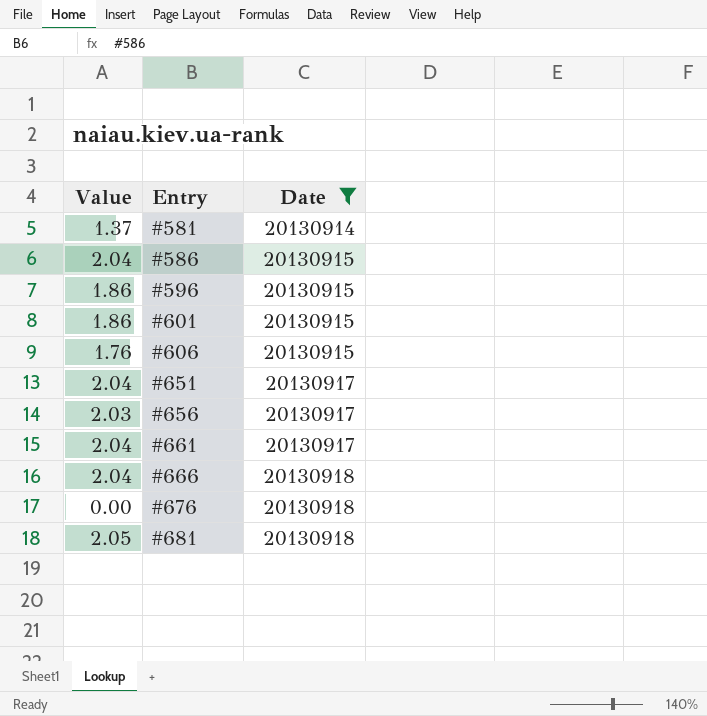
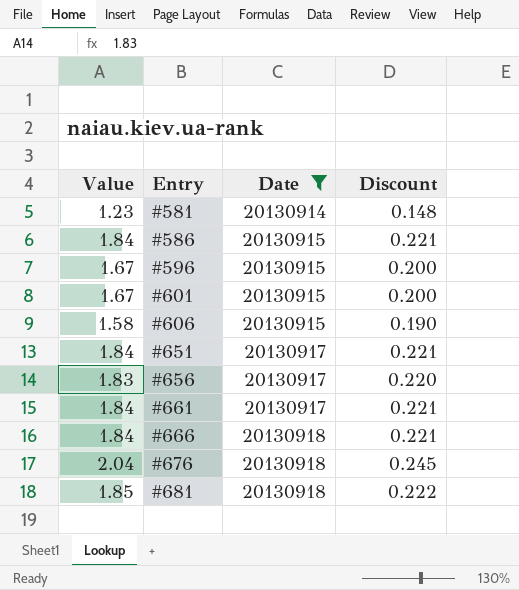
column Discount | formula: none -> [Value] * 0.12
#581 | Value: 1.37 -> 1.23
#586 | Value: 2.04 -> 1.84
#596 | Value: 1.86 -> 1.67
#601 | Value: 1.86 -> 1.67
#606 | Value: 1.76 -> 1.58
#651 | Value: 2.04 -> 1.84
#656 | Value: 2.03 -> 1.83
#661 | Value: 2.04 -> 1.84
#666 | Value: 2.04 -> 1.84
#676 | Value: 0.00 -> 2.04
#681 | Value: 2.05 -> 1.85

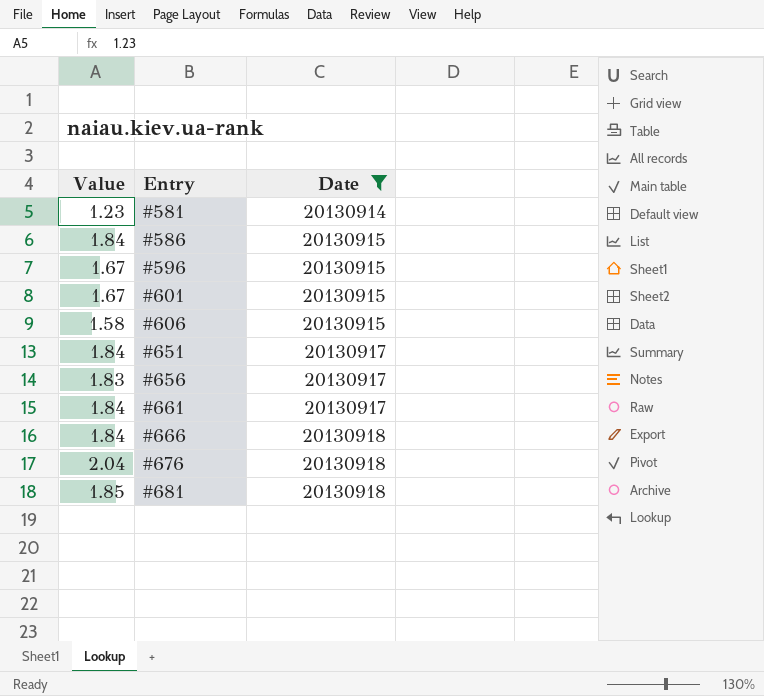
column Discount | formula: [Value] * 0.12 -> none

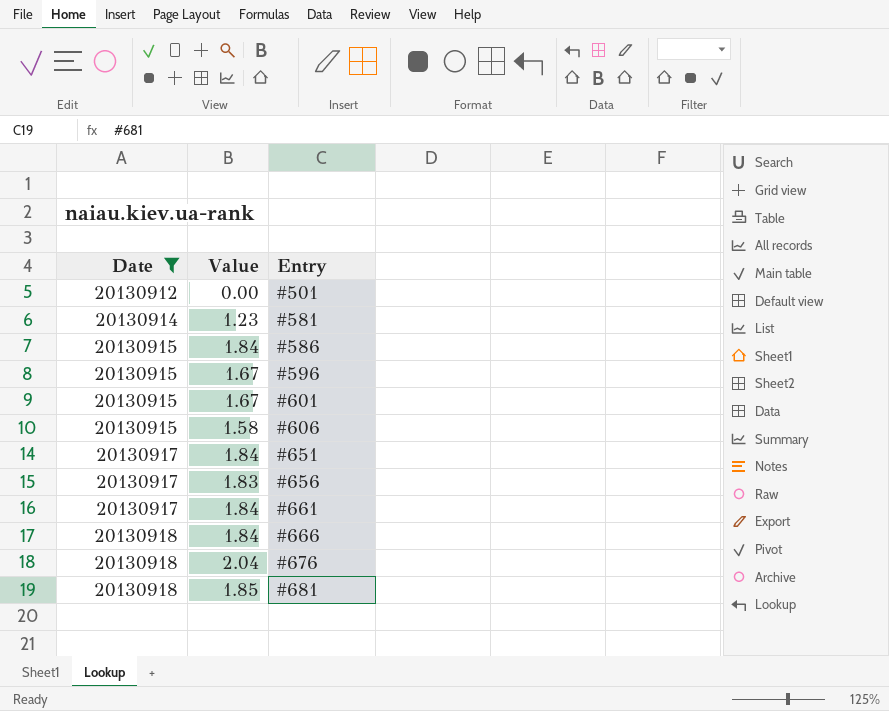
column Date | position: 3 -> 1
row #501: none -> 20130912 | 0.00

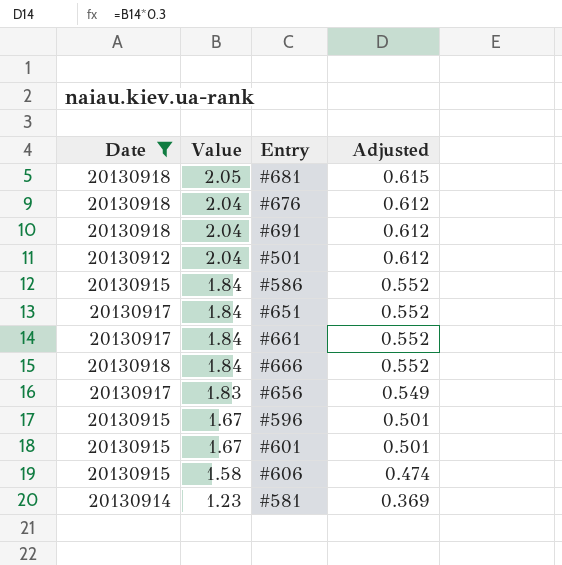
row order: Date ascending -> Value descending
column Adjusted | formula: none -> [Value] * 0.3
#681 | Value: 1.85 -> 2.05
row #691: none -> 20130918 | 2.04 | 0.612
#501 | Value: 0.00 -> 2.04

